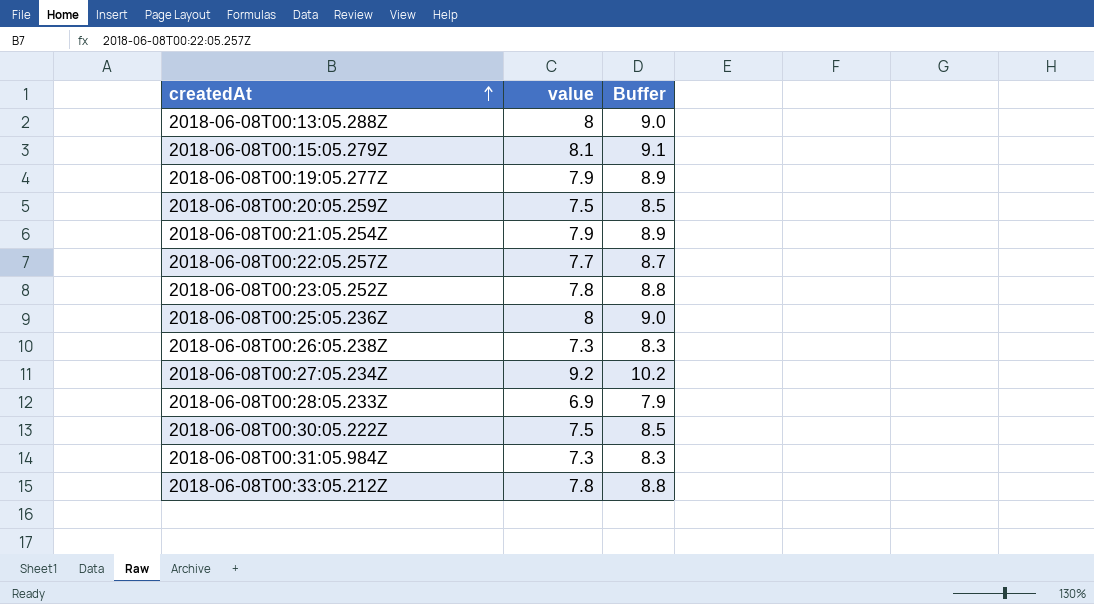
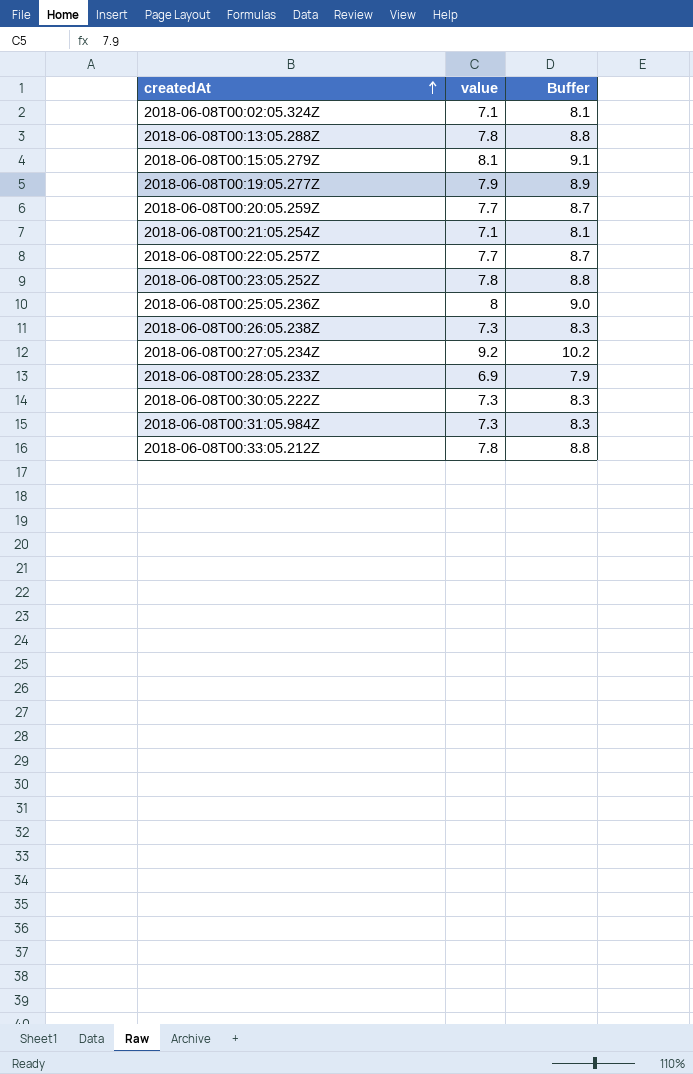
row 2018-06-08T00:02:05.324Z: none -> 7.1 | 8.1
2018-06-08T00:13:05.288Z | value: 8 -> 7.8
2018-06-08T00:13:05.288Z | Buffer: 9.0 -> 8.8
2018-06-08T00:20:05.259Z | value: 7.5 -> 7.7
2018-06-08T00:20:05.259Z | Buffer: 8.5 -> 8.7
2018-06-08T00:21:05.254Z | value: 7.9 -> 7.1
2018-06-08T00:21:05.254Z | Buffer: 8.9 -> 8.1
2018-06-08T00:30:05.222Z | value: 7.5 -> 7.3
2018-06-08T00:30:05.222Z | Buffer: 8.5 -> 8.3

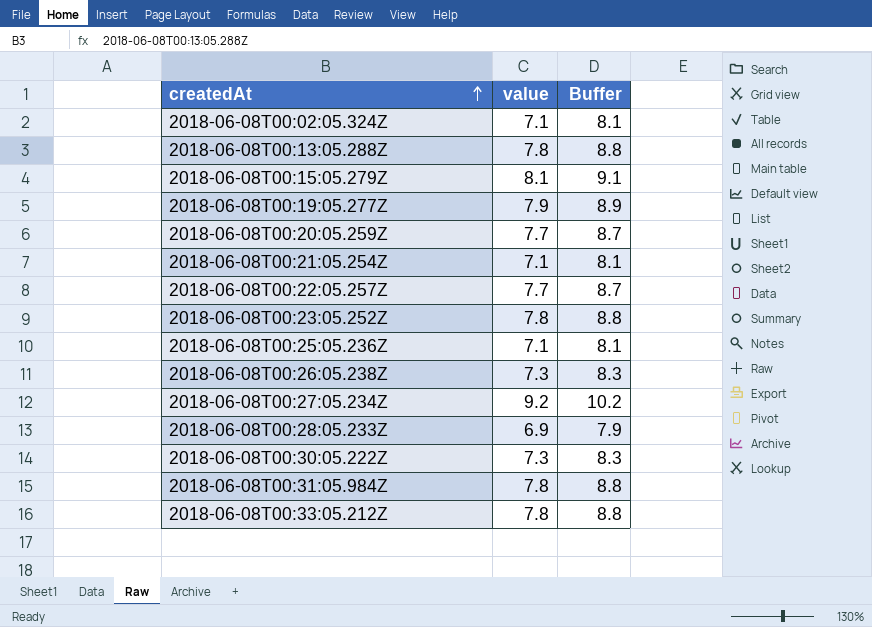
2018-06-08T00:25:05.236Z | value: 8 -> 7.1
2018-06-08T00:25:05.236Z | Buffer: 9.0 -> 8.1
2018-06-08T00:31:05.984Z | value: 7.3 -> 7.8
2018-06-08T00:31:05.984Z | Buffer: 8.3 -> 8.8

